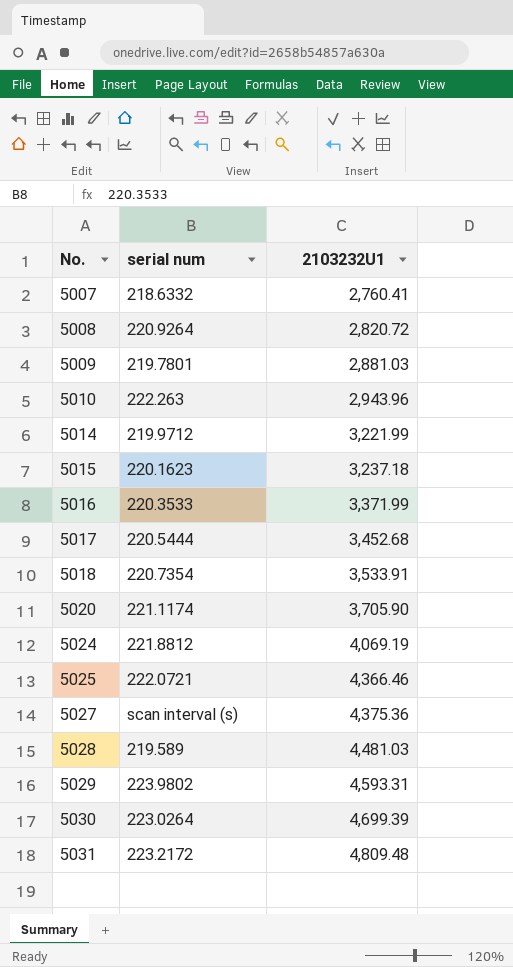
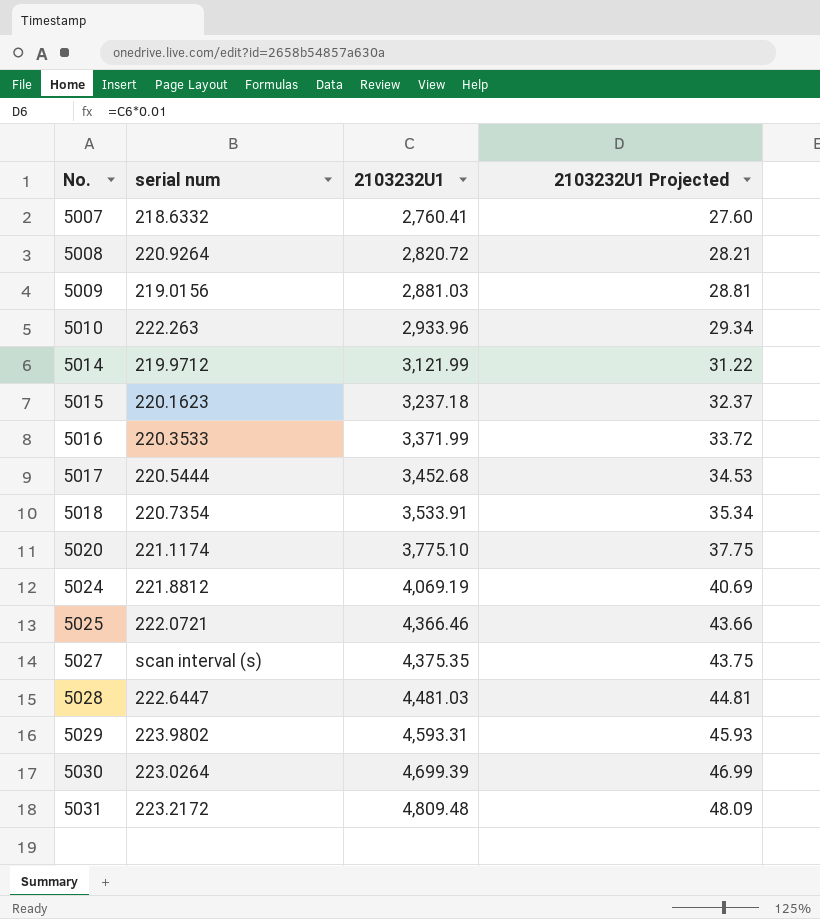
column 2103232U1 Projected | formula: none -> [2103232U1] * 0.01
5009 | serial num: 219.7801 -> 219.0156
5010 | 2103232U1: 2,943.96 -> 2,933.96
5014 | 2103232U1: 3,221.99 -> 3,121.99
5020 | 2103232U1: 3,705.90 -> 3,775.10
5027 | 2103232U1: 4,375.36 -> 4,375.35
5028 | serial num: 219.589 -> 222.6447

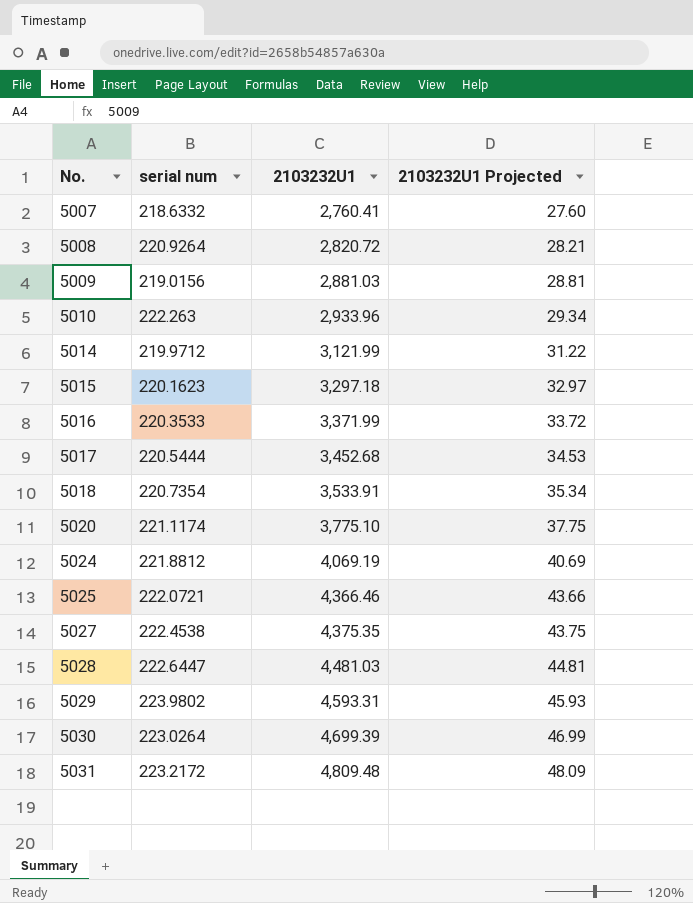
5015 | 2103232U1: 3,237.18 -> 3,297.18
5015 | 2103232U1 Projected: 32.37 -> 32.97
5027 | serial num: scan interval (s) -> 222.4538

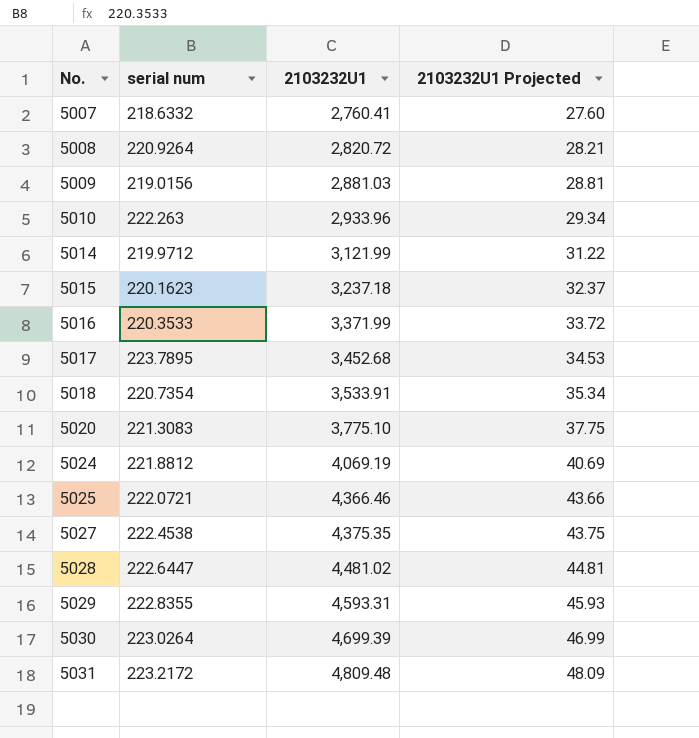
5015 | 2103232U1: 3,297.18 -> 3,237.18
5015 | 2103232U1 Projected: 32.97 -> 32.37
5017 | serial num: 220.5444 -> 223.7895
5020 | serial num: 221.1174 -> 221.3083
5028 | 2103232U1: 4,481.03 -> 4,481.02
5029 | serial num: 223.9802 -> 222.8355

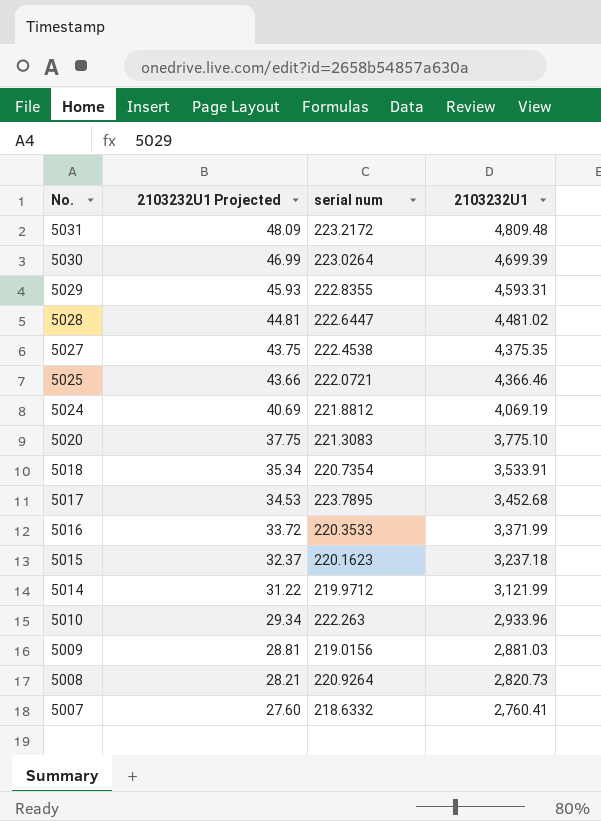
row order: No. ascending -> No. descending
column 2103232U1 Projected | position: 4 -> 2
5008 | 2103232U1: 2,820.72 -> 2,820.73

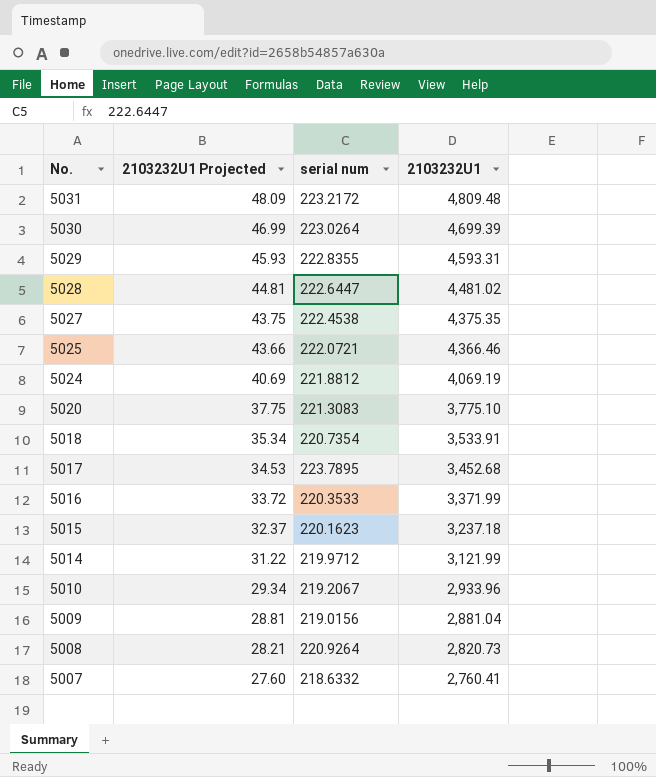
5010 | serial num: 222.263 -> 219.2067
5009 | 2103232U1: 2,881.03 -> 2,881.04

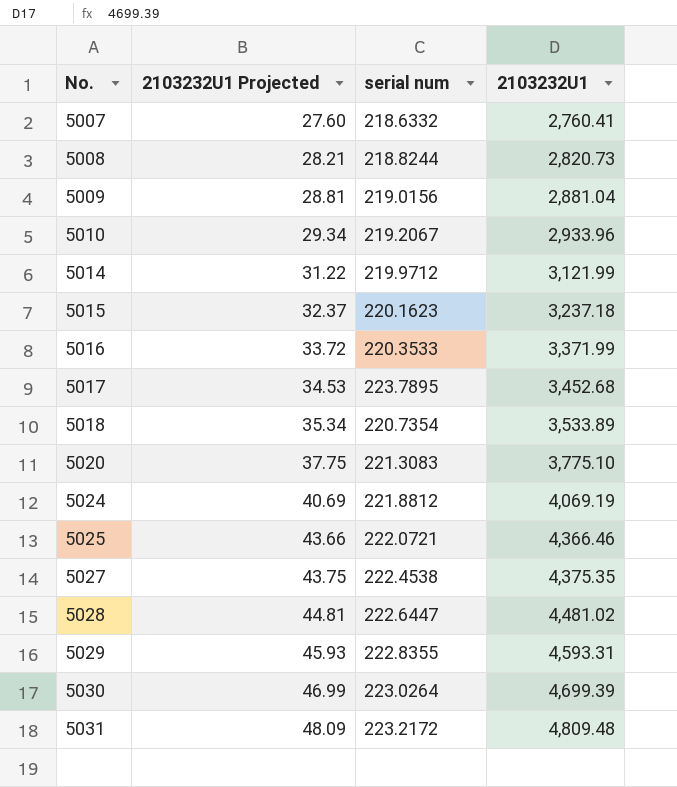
row order: No. descending -> No. ascending
5008 | serial num: 220.9264 -> 218.8244
5018 | 2103232U1: 3,533.91 -> 3,533.89

